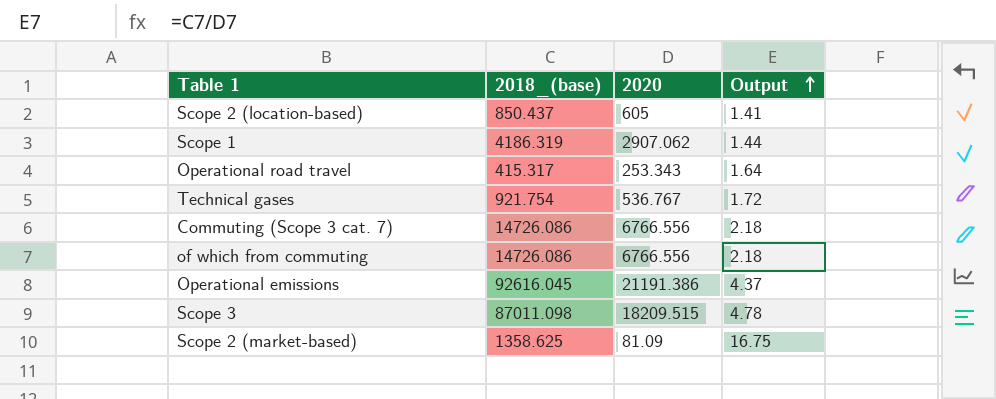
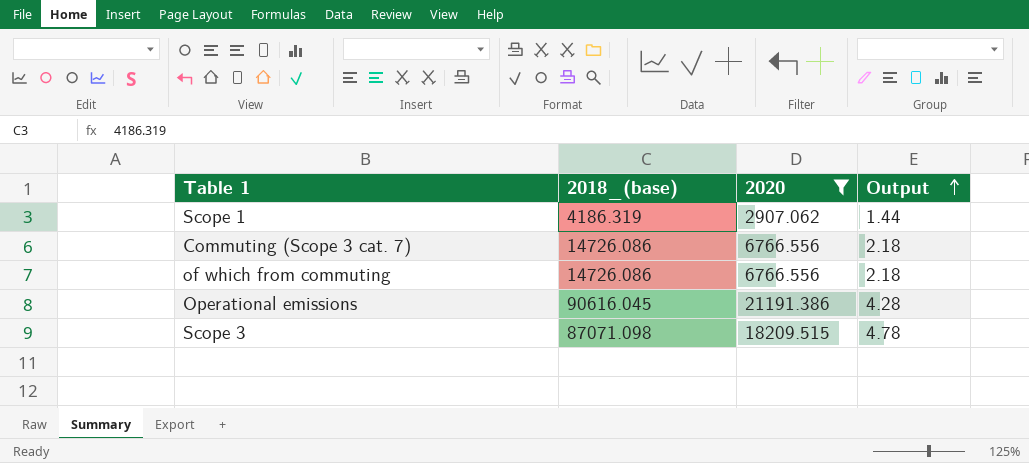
filter: none -> 2020 >= 2907.062
Operational emissions | 2018_(base): 92616.045 -> 90616.045
Operational emissions | Output: 4.37 -> 4.28
Scope 3 | 2018_(base): 87011.098 -> 87071.098

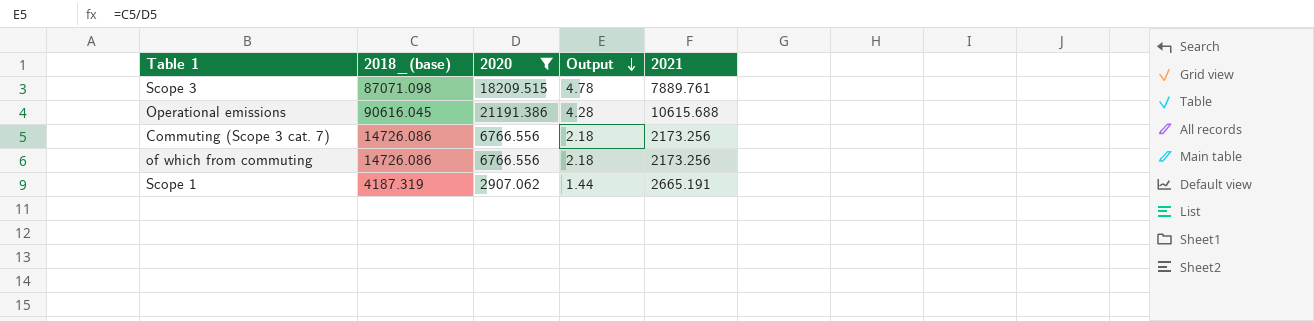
row order: Output ascending -> Output descending
column 2021 | position: none -> 5
Scope 1 | 2018_(base): 4186.319 -> 4187.319

